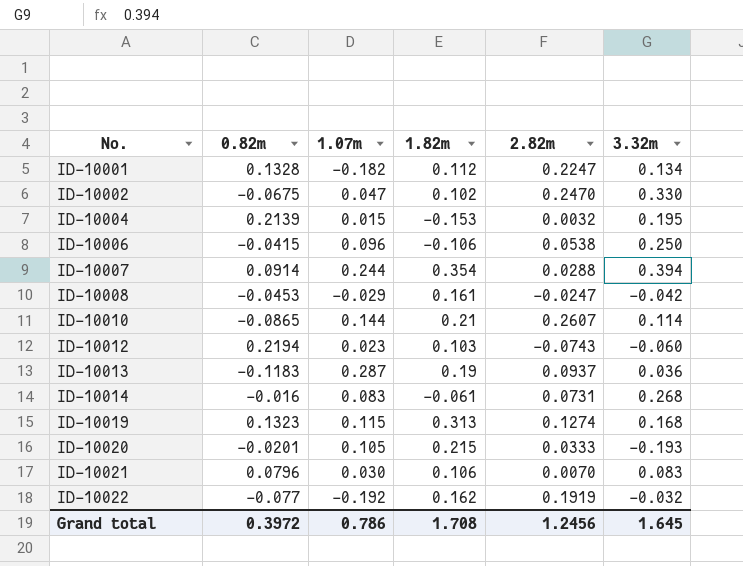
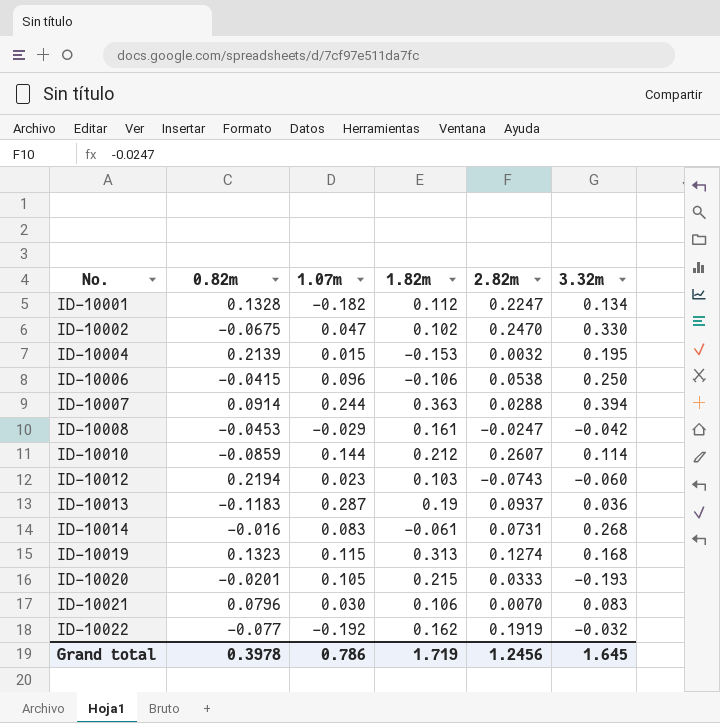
ID-10007 | 1.82m: 0.354 -> 0.363
ID-10010 | 0.82m: -0.0865 -> -0.0859
ID-10010 | 1.82m: 0.21 -> 0.212
Grand total | 0.82m: 0.3972 -> 0.3978
Grand total | 1.82m: 1.708 -> 1.719

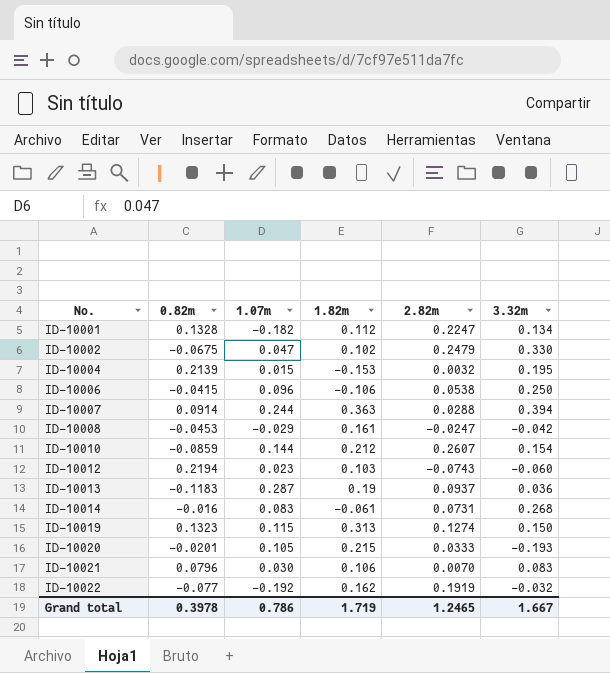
ID-10002 | 2.82m: 0.2470 -> 0.2479
ID-10010 | 3.32m: 0.114 -> 0.154
ID-10019 | 3.32m: 0.168 -> 0.150
Grand total | 2.82m: 1.2456 -> 1.2465
Grand total | 3.32m: 1.645 -> 1.667

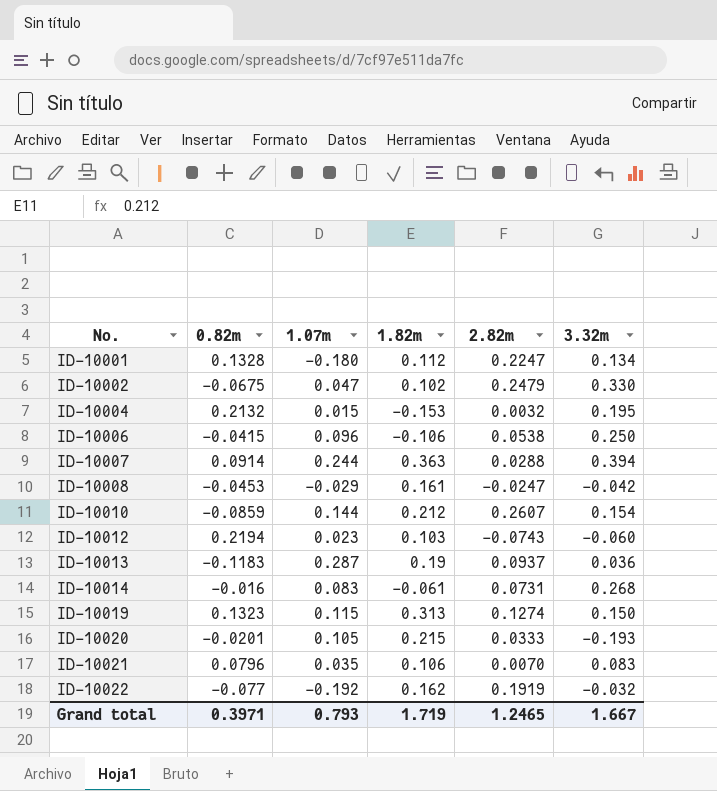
ID-10001 | 1.07m: -0.182 -> -0.180
ID-10004 | 0.82m: 0.2139 -> 0.2132
ID-10021 | 1.07m: 0.030 -> 0.035
Grand total | 0.82m: 0.3978 -> 0.3971
Grand total | 1.07m: 0.786 -> 0.793

